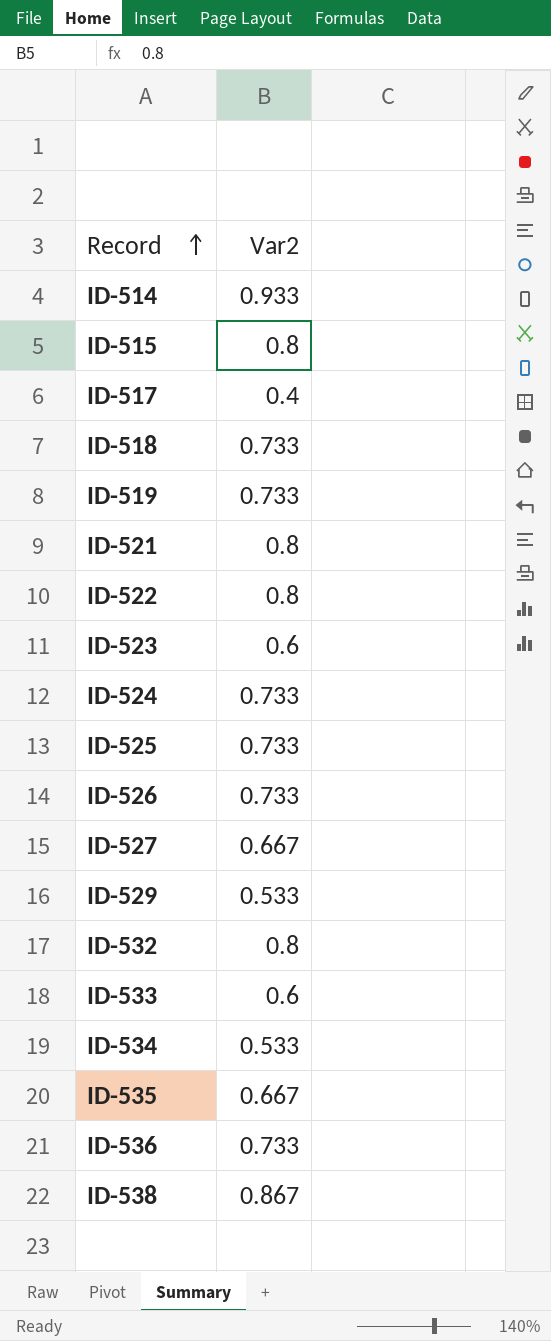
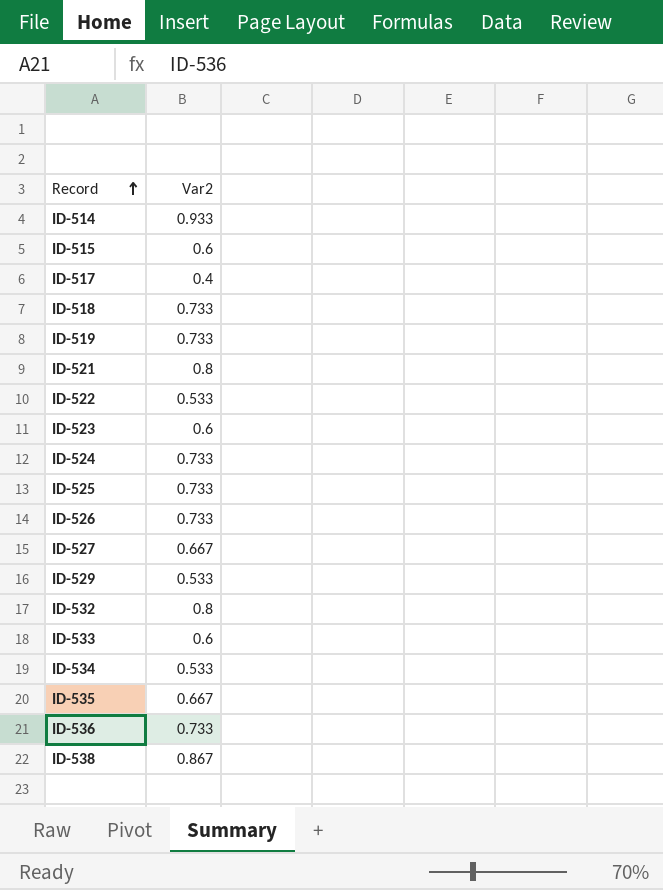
ID-515 | Var2: 0.8 -> 0.6
ID-522 | Var2: 0.8 -> 0.533

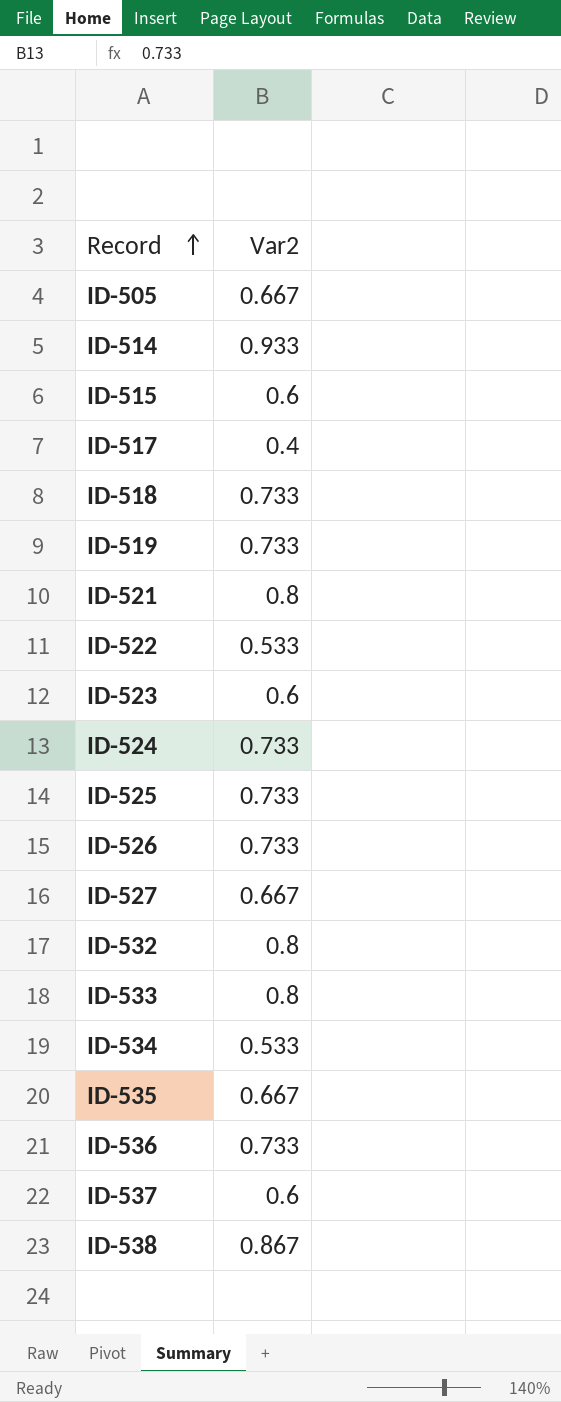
row ID-529: 0.533 -> none
row ID-505: none -> 0.667
ID-533 | Var2: 0.6 -> 0.8
row ID-537: none -> 0.6

